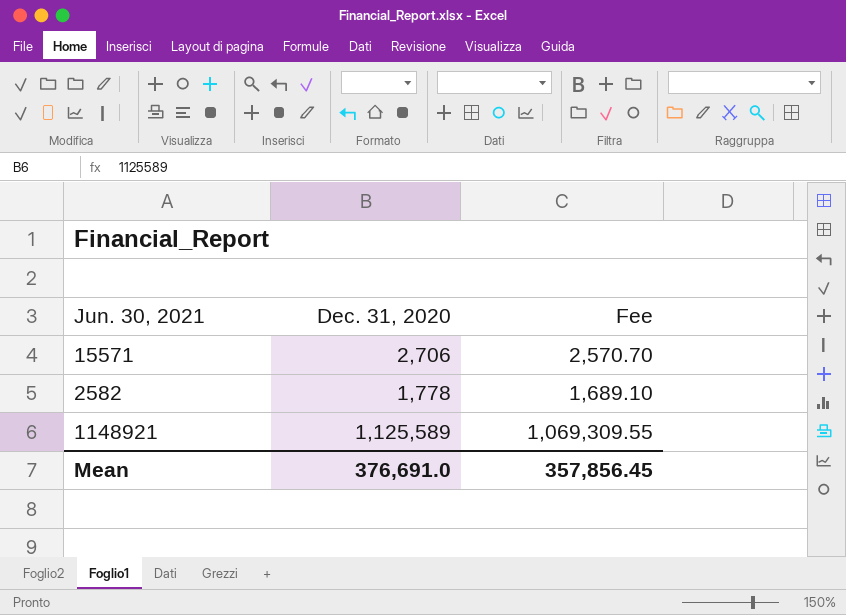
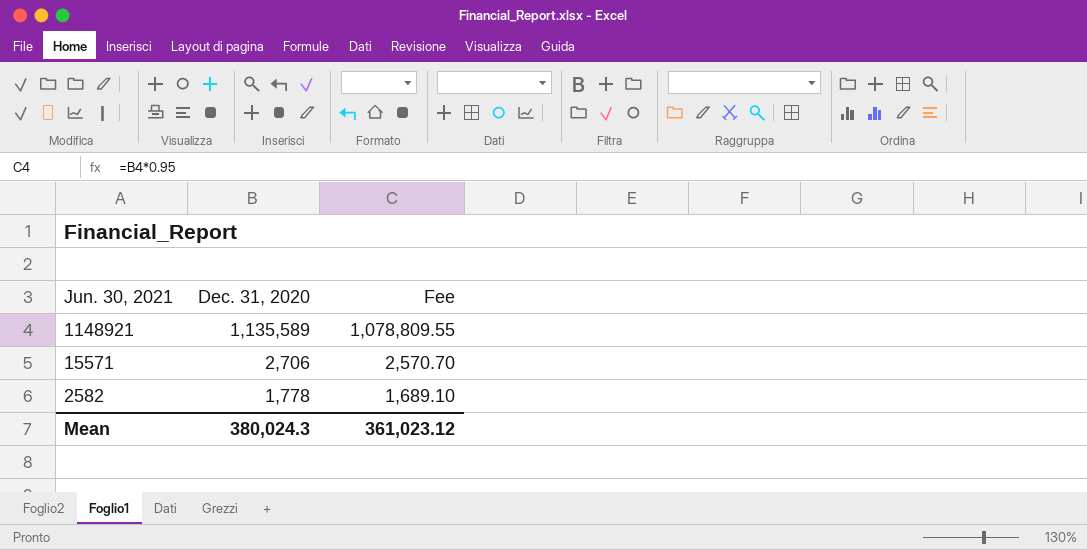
row order: none -> Jun. 30, 2021 descending
1148921 | Dec. 31, 2020: 1,125,589 -> 1,135,589
1148921 | Fee: 1,069,309.55 -> 1,078,809.55
Mean | Dec. 31, 2020: 376,691.0 -> 380,024.3
Mean | Fee: 357,856.45 -> 361,023.12

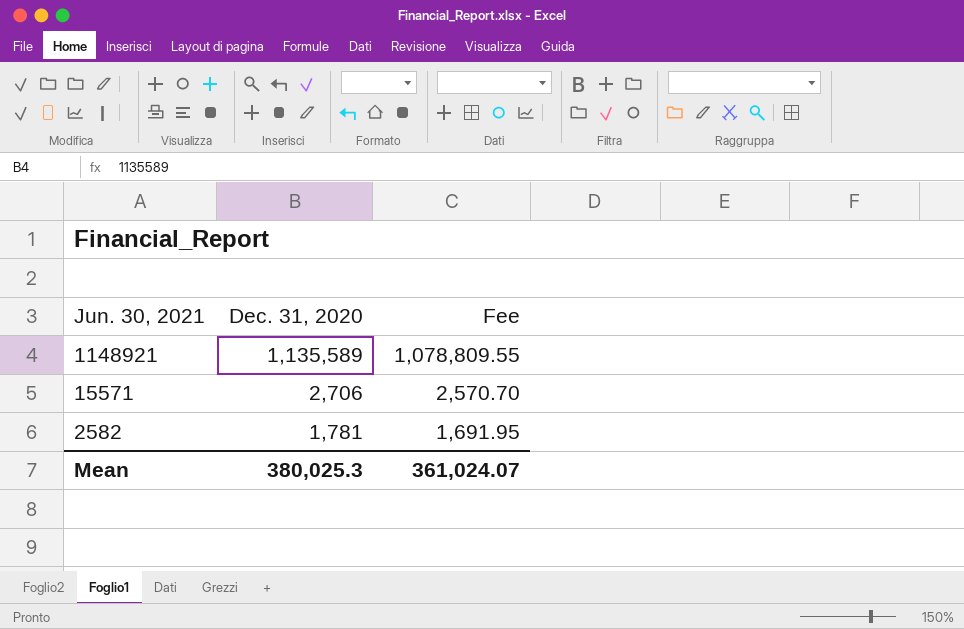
2582 | Dec. 31, 2020: 1,778 -> 1,781
2582 | Fee: 1,689.10 -> 1,691.95
Mean | Dec. 31, 2020: 380,024.3 -> 380,025.3
Mean | Fee: 361,023.12 -> 361,024.07

